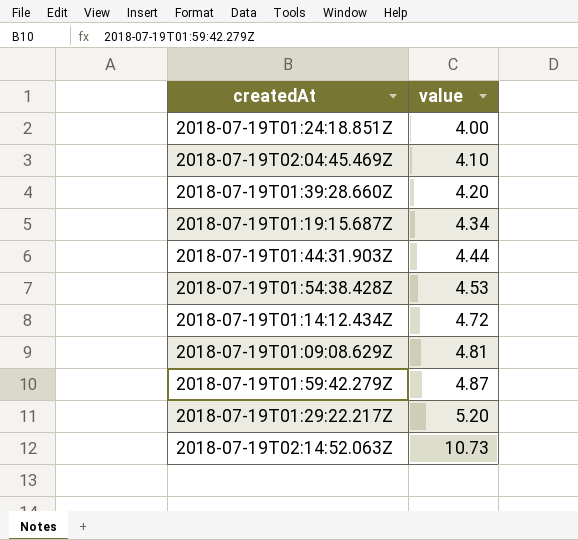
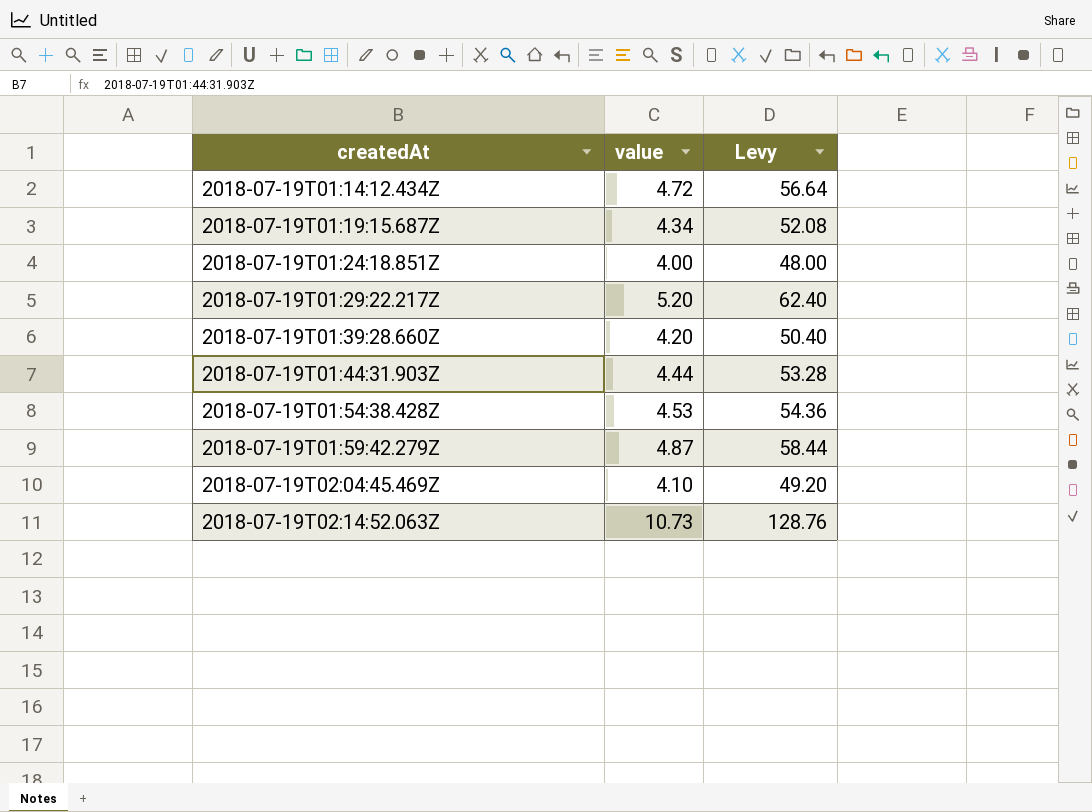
row order: value ascending -> createdAt ascending
column Levy | formula: none -> [value] * 12
row 2018-07-19T01:09:08.629Z: 4.81 -> none

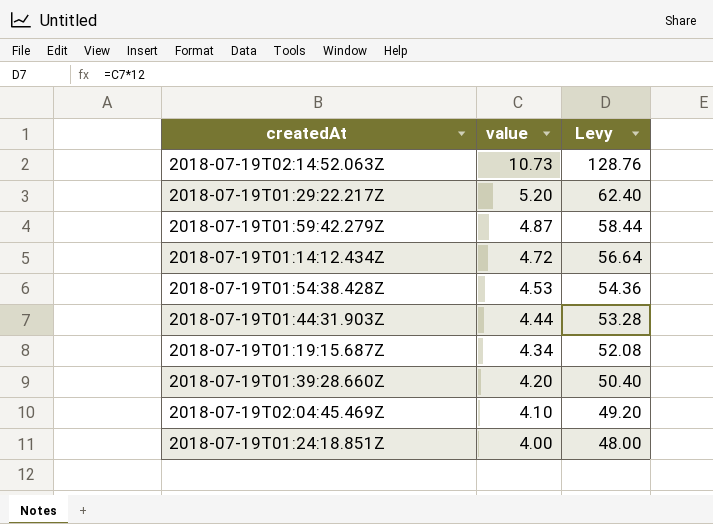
row order: createdAt ascending -> value descending

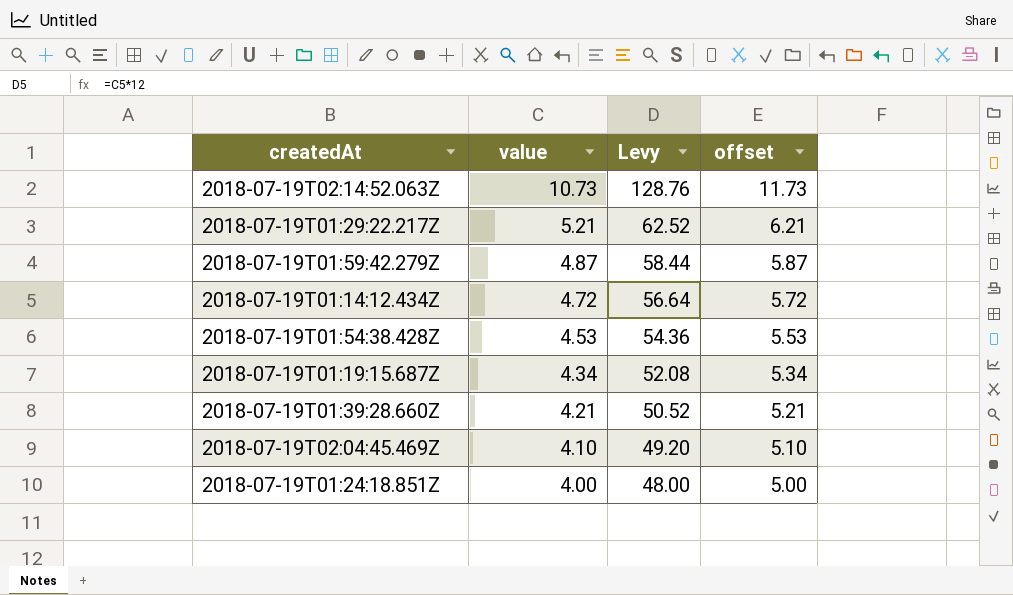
column offset | formula: none -> [value] + 1
row 2018-07-19T01:44:31.903Z: 4.44 | 53.28 -> none
2018-07-19T01:29:22.217Z | value: 5.20 -> 5.21
2018-07-19T01:29:22.217Z | Levy: 62.40 -> 62.52
2018-07-19T01:39:28.660Z | value: 4.20 -> 4.21
2018-07-19T01:39:28.660Z | Levy: 50.40 -> 50.52

